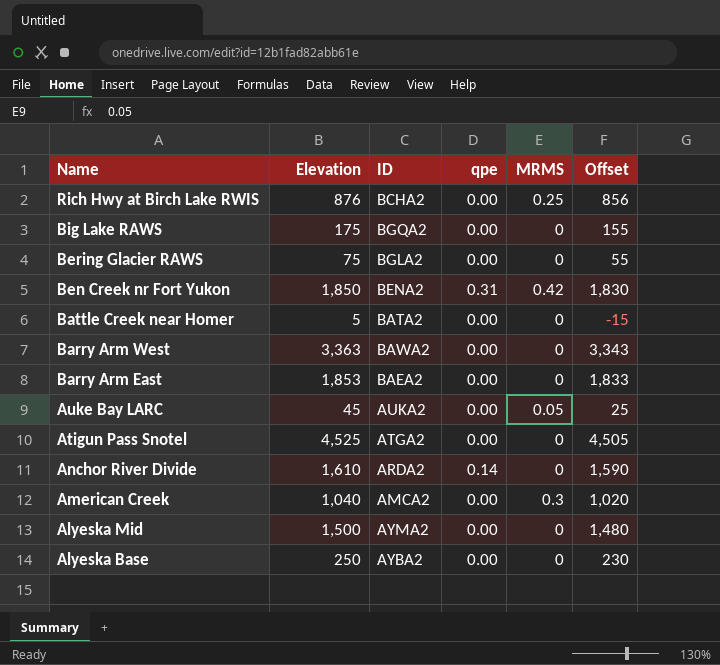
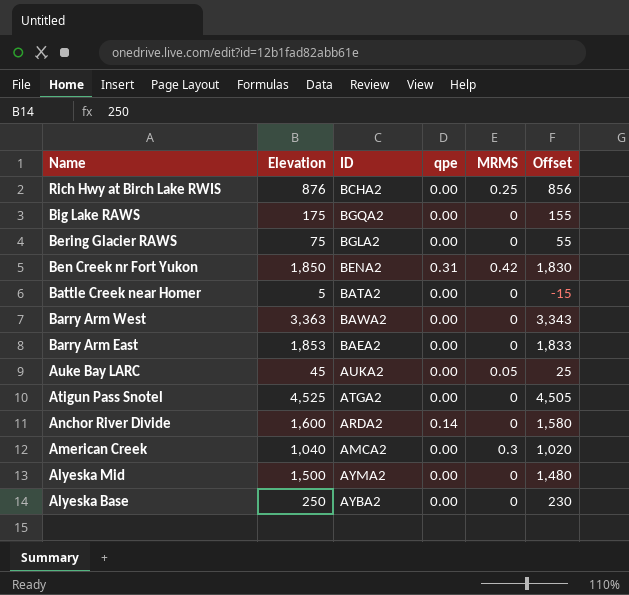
Anchor River Divide | Elevation: 1,610 -> 1,600
Anchor River Divide | Offset: 1,590 -> 1,580

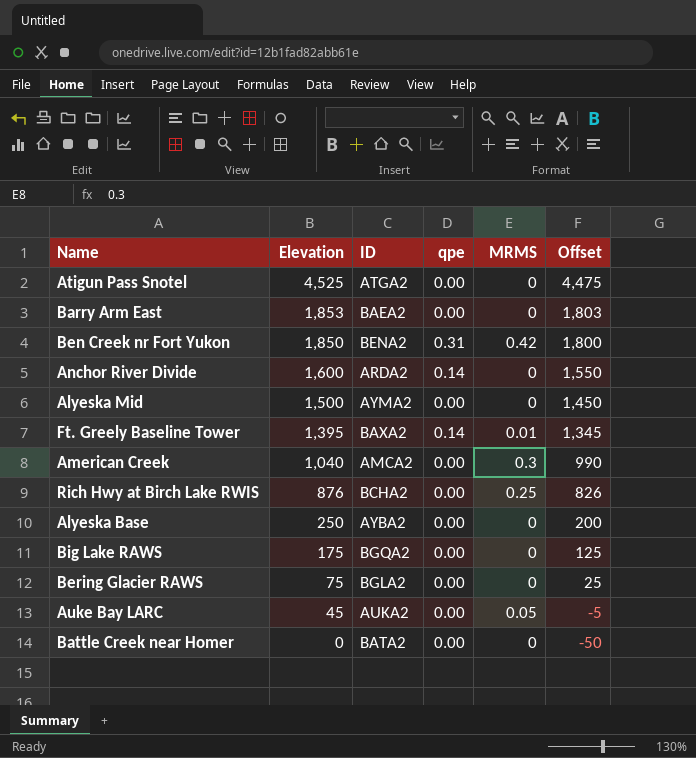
row order: Name descending -> Elevation descending
column Offset | formula: [Elevation] - 20 -> [Elevation] - 50
row Barry Arm West: 3,363 | BAWA2 | 0.00 | 0 | 3,343 -> none
row Ft. Greely Baseline Tower: none -> 1,395 | BAXA2 | 0.14 | 0.01 | 1,345
Battle Creek near Homer | Elevation: 5 -> 0

